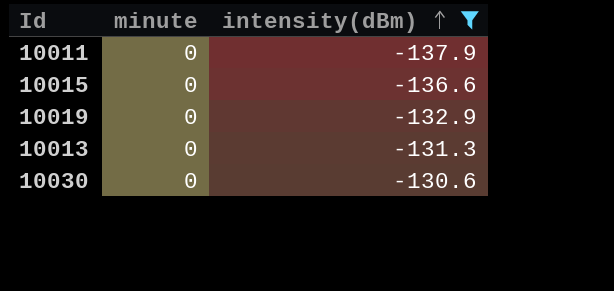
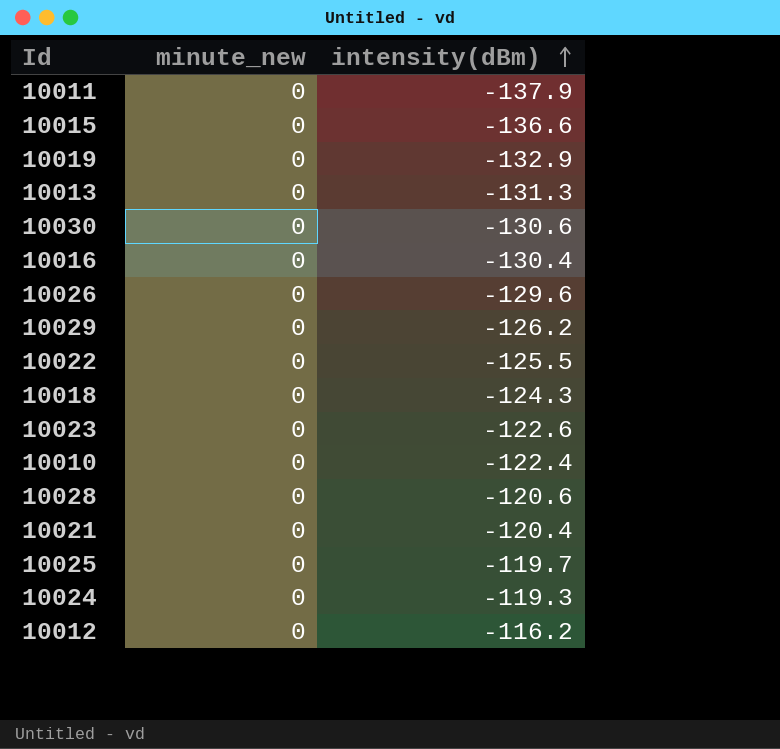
filter: intensity(dBm) <= -130.6 -> none
column name: minute -> minute_new

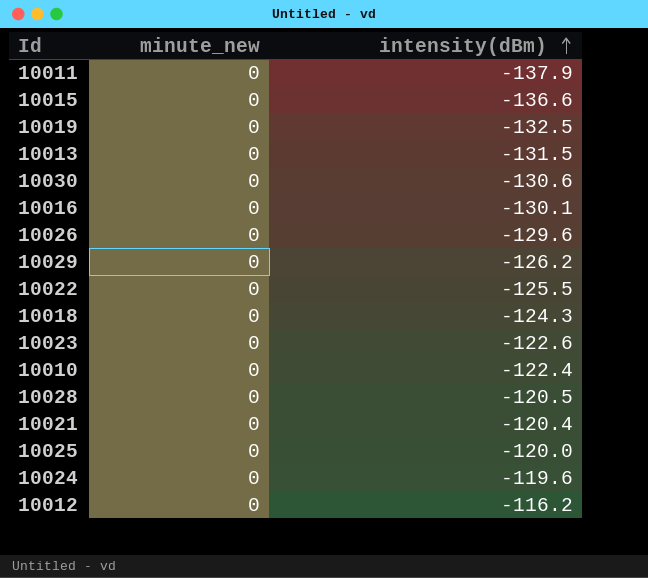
10019 | intensity(dBm): -132.9 -> -132.5
10013 | intensity(dBm): -131.3 -> -131.5
10016 | intensity(dBm): -130.4 -> -130.1
10028 | intensity(dBm): -120.6 -> -120.5
10025 | intensity(dBm): -119.7 -> -120.0
10024 | intensity(dBm): -119.3 -> -119.6

